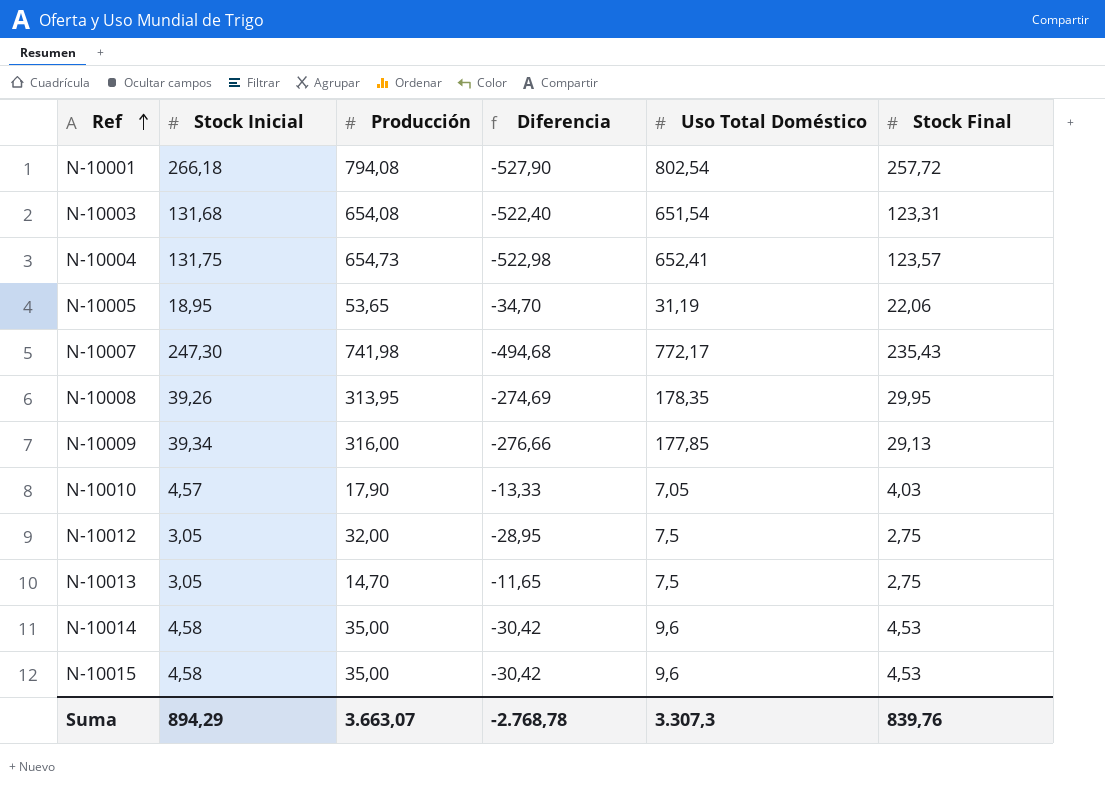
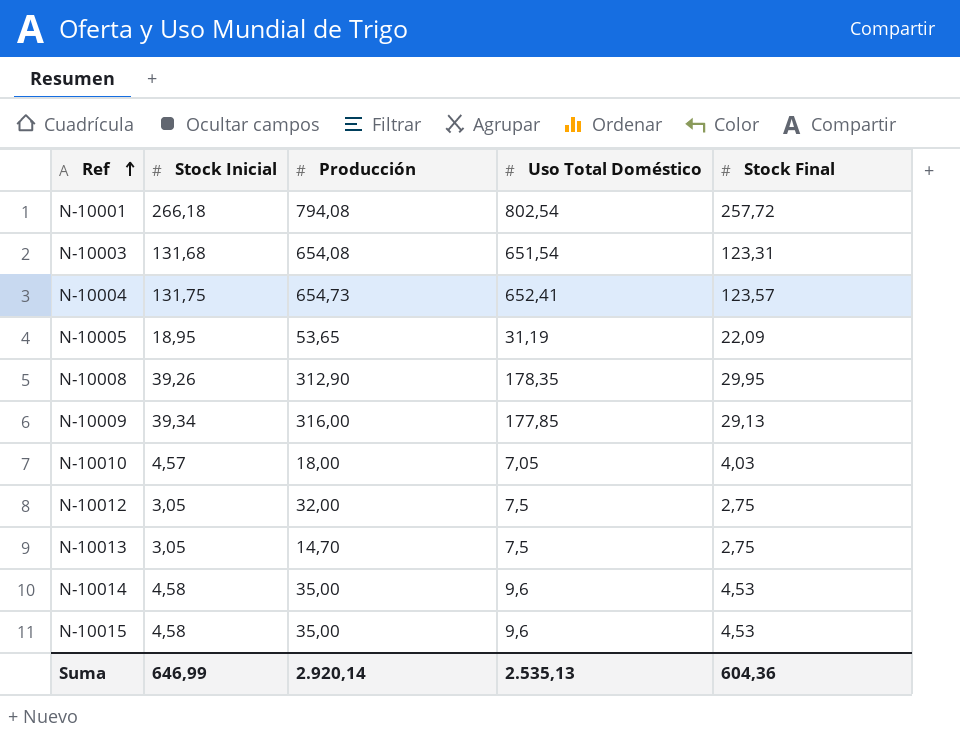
column Diferencia | formula: [Stock Inicial] - [Producción] -> none
row N-10007: 247,30 | 741,98 | -494,68 | 772,17 | 235,43 -> none
N-10005 | Stock Final: 22,06 -> 22,09
N-10008 | Producción: 313,95 -> 312,90
N-10010 | Producción: 17,90 -> 18,00
Suma | Stock Inicial: 894,29 -> 646,99
Suma | Producción: 3.663,07 -> 2.920,14
Suma | Uso Total Doméstico: 3.307,3 -> 2.535,13
Suma | Stock Final: 839,76 -> 604,36

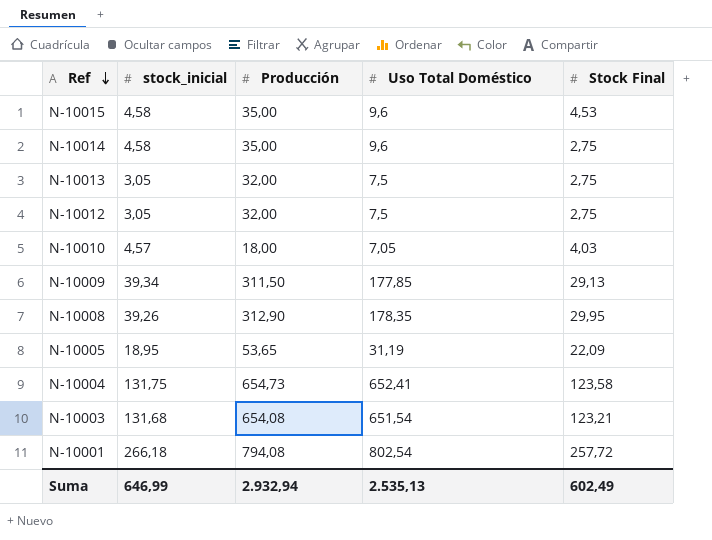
row order: Ref ascending -> Ref descending
column name: Stock Inicial -> stock_inicial
N-10014 | Stock Final: 4,53 -> 2,75
N-10013 | Producción: 14,70 -> 32,00
N-10009 | Producción: 316,00 -> 311,50
N-10004 | Stock Final: 123,57 -> 123,58
N-10003 | Stock Final: 123,31 -> 123,21
Suma | Producción: 2.920,14 -> 2.932,94
Suma | Stock Final: 604,36 -> 602,49

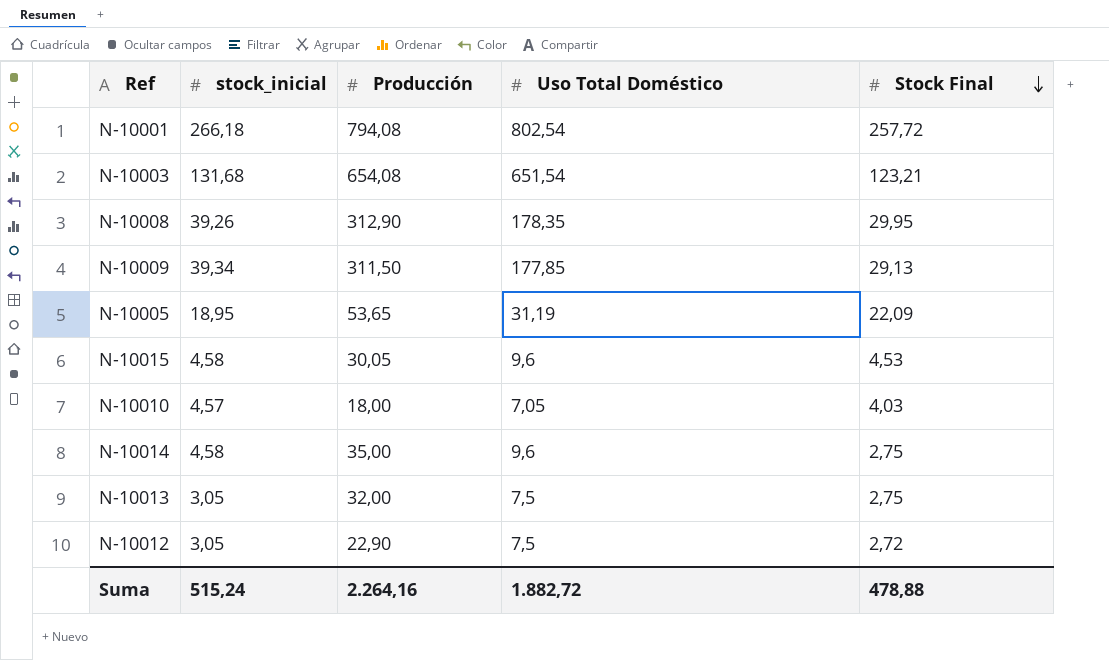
row order: Ref descending -> Stock Final descending
row N-10004: 131,75 | 654,73 | 652,41 | 123,58 -> none
N-10015 | Producción: 35,00 -> 30,05
N-10012 | Producción: 32,00 -> 22,90
N-10012 | Stock Final: 2,75 -> 2,72
Suma | stock_inicial: 646,99 -> 515,24
Suma | Producción: 2.932,94 -> 2.264,16
Suma | Uso Total Doméstico: 2.535,13 -> 1.882,72
Suma | Stock Final: 602,49 -> 478,88

